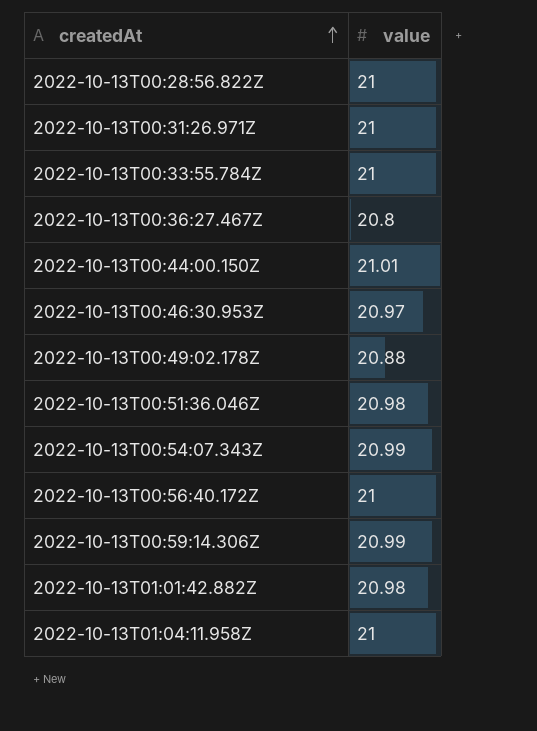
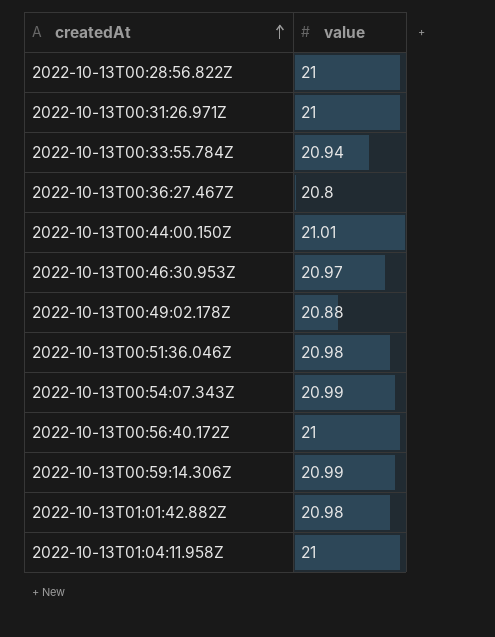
2022-10-13T00:33:55.784Z | value: 21 -> 20.94

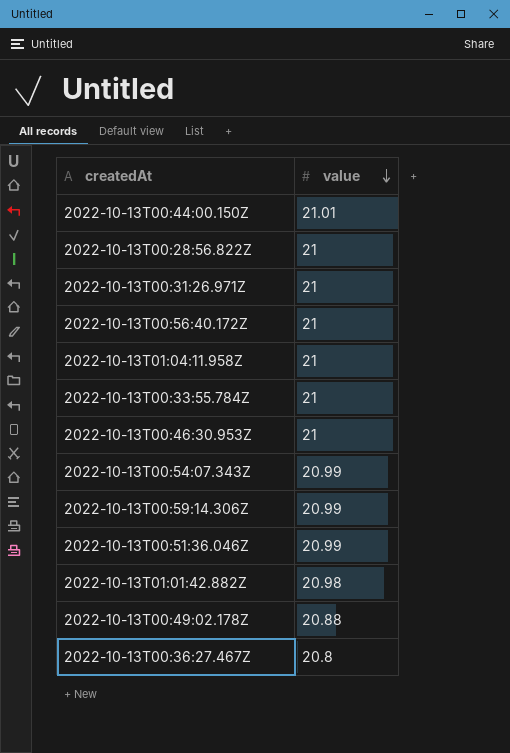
row order: createdAt ascending -> value descending
2022-10-13T00:33:55.784Z | value: 20.94 -> 21
2022-10-13T00:46:30.953Z | value: 20.97 -> 21
2022-10-13T00:51:36.046Z | value: 20.98 -> 20.99

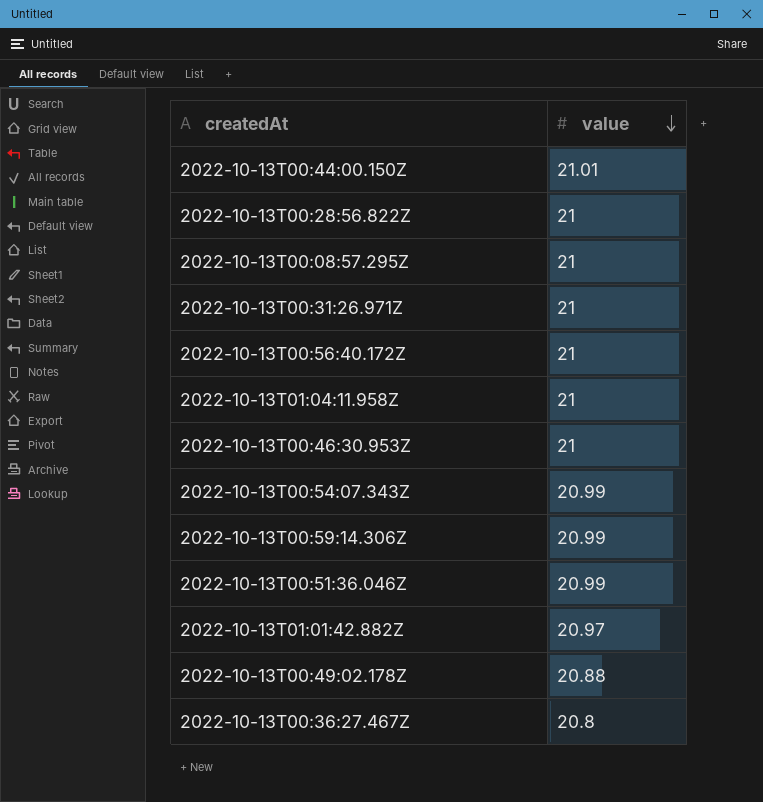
row 2022-10-13T00:33:55.784Z: 21 -> none
row 2022-10-13T00:08:57.295Z: none -> 21
2022-10-13T01:01:42.882Z | value: 20.98 -> 20.97

